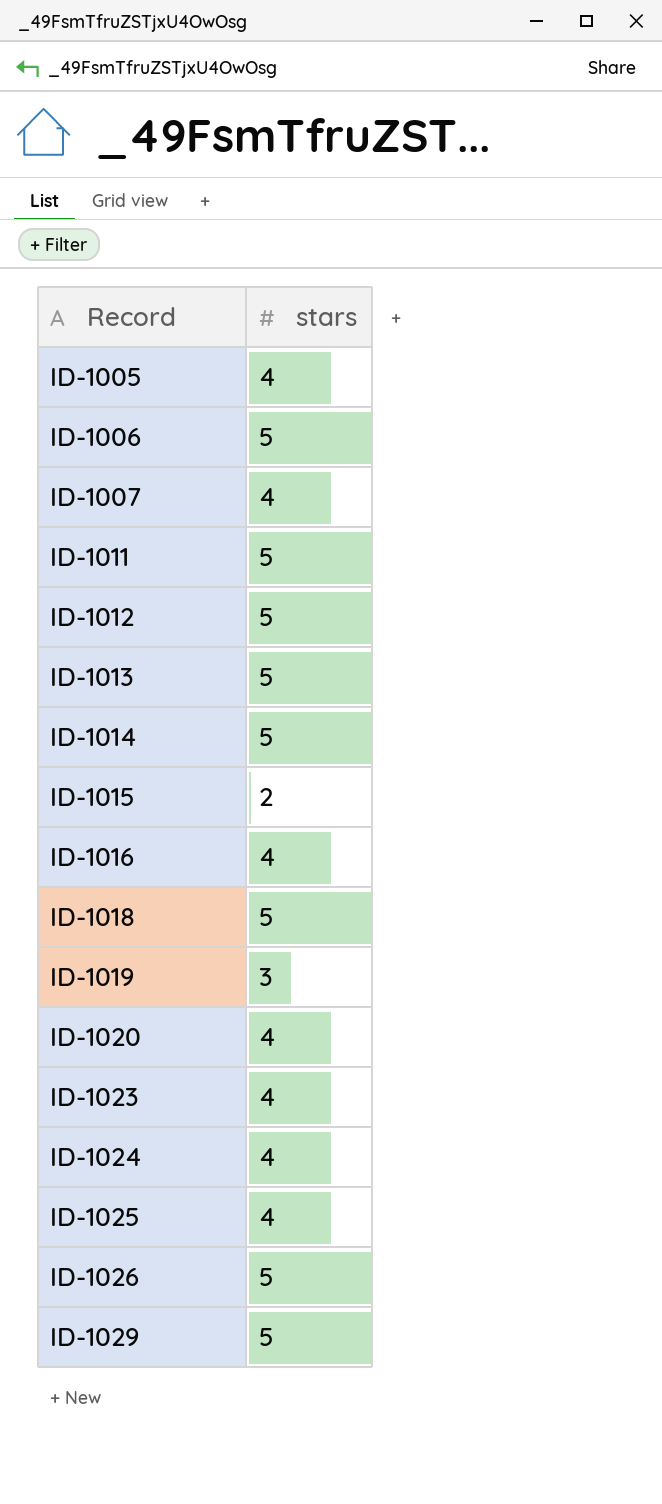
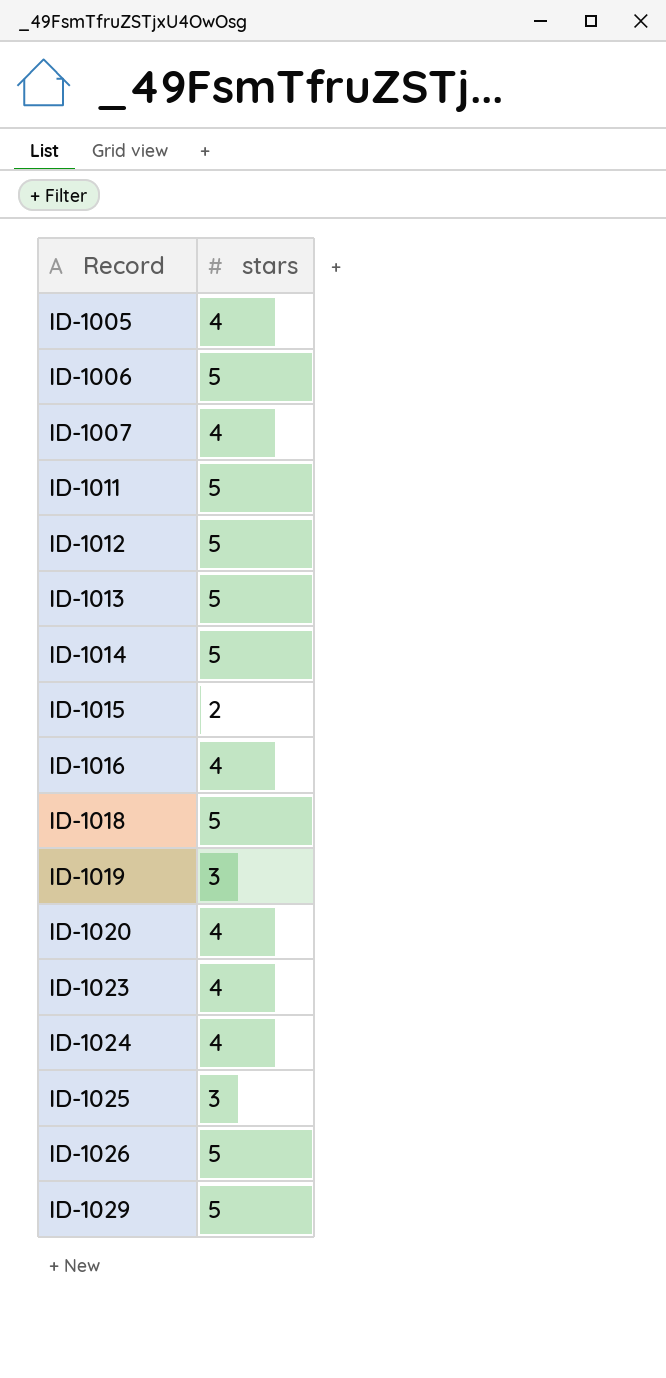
ID-1025 | stars: 4 -> 3

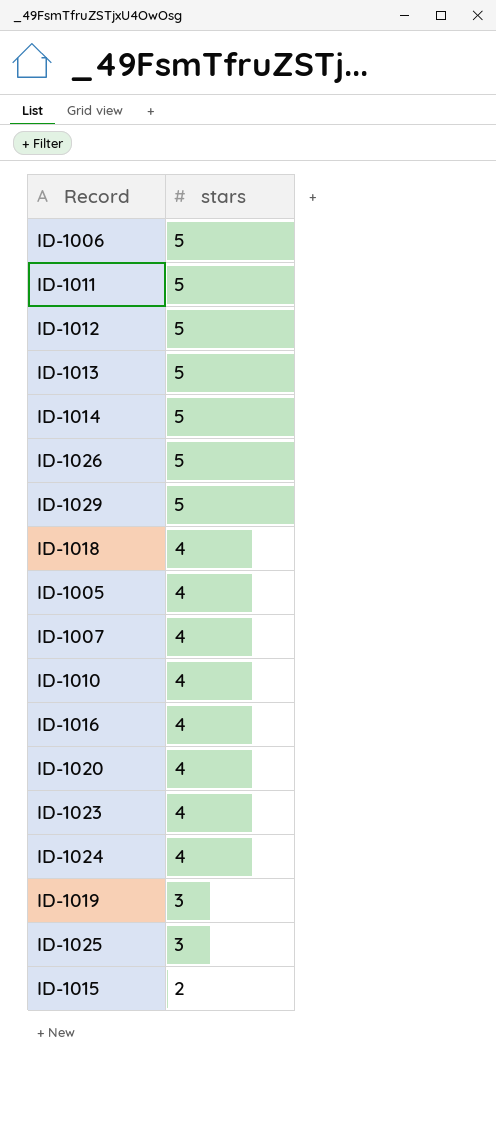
row order: Record ascending -> stars descending
ID-1018 | stars: 5 -> 4
row ID-1010: none -> 4

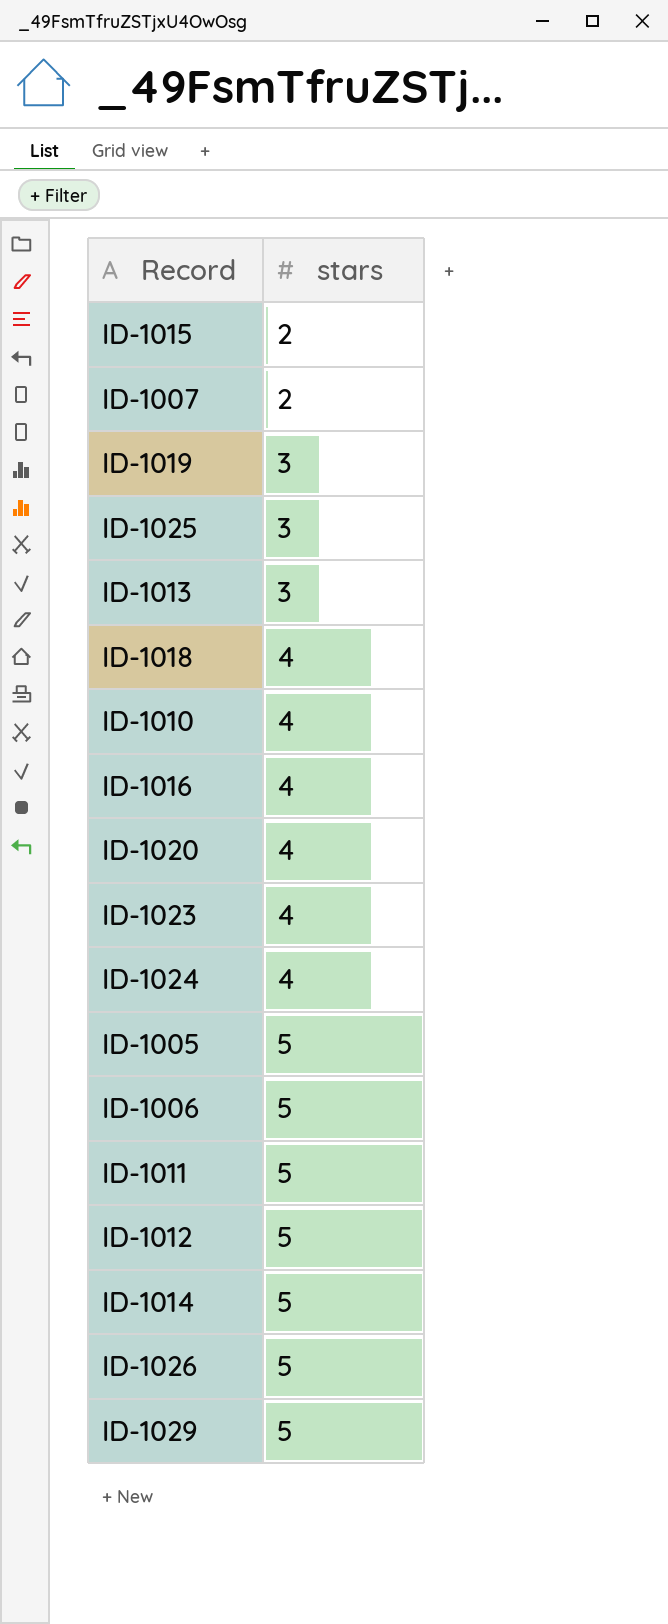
row order: stars descending -> stars ascending
ID-1007 | stars: 4 -> 2
ID-1013 | stars: 5 -> 3
ID-1005 | stars: 4 -> 5

